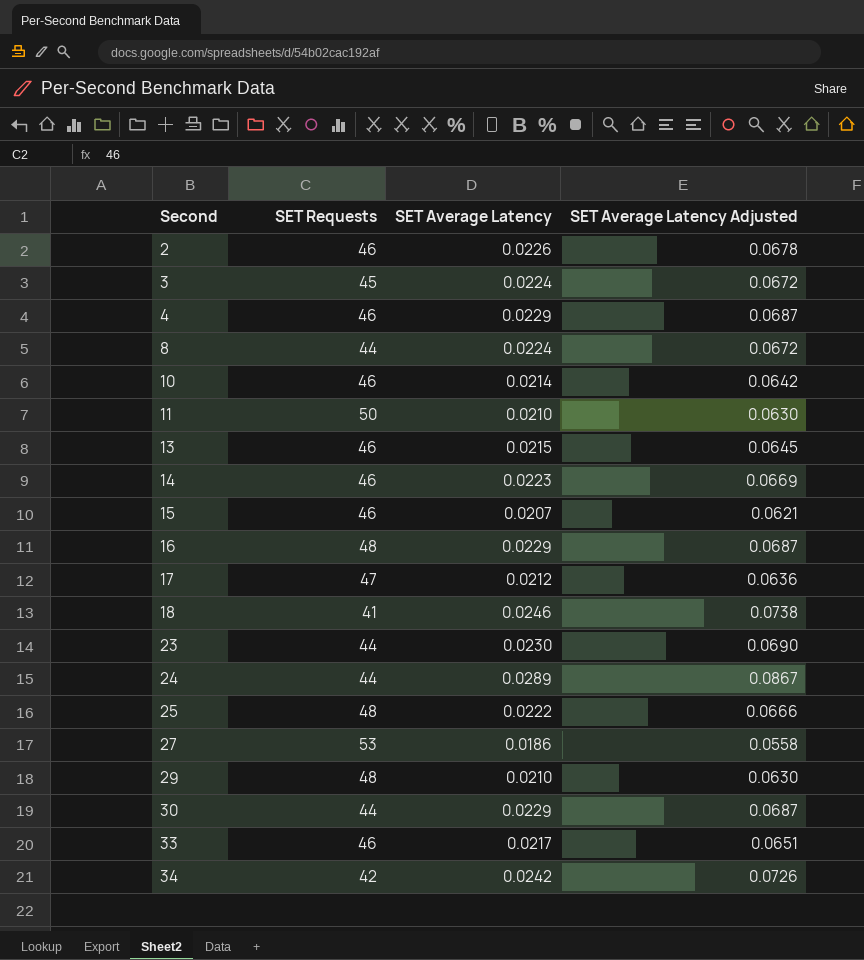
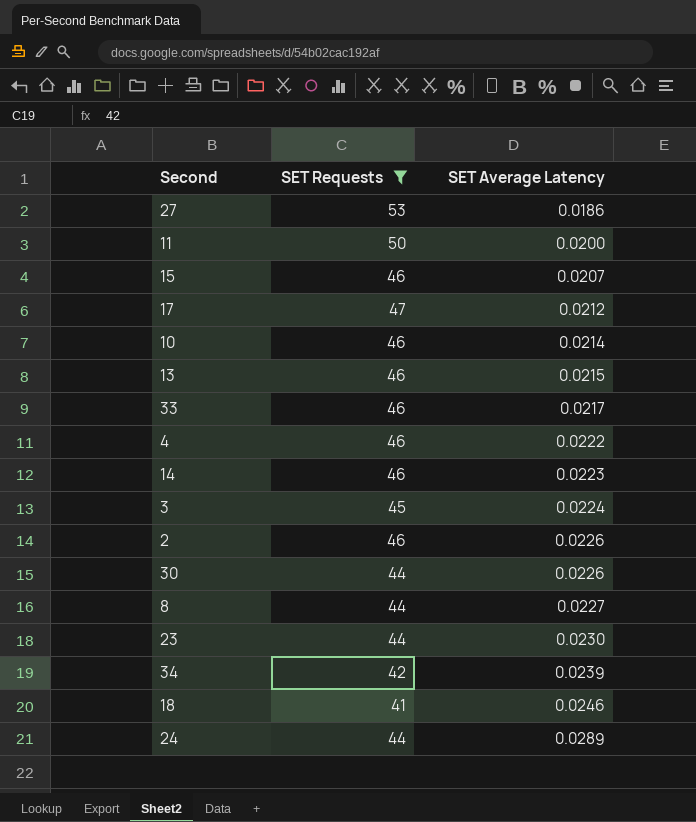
filter: none -> SET Requests != 48
row order: Second ascending -> SET Average Latency ascending
column SET Average Latency Adjusted | formula: [SET Average Latency] * 3 -> none
11 | SET Average Latency: 0.0210 -> 0.0200
4 | SET Average Latency: 0.0229 -> 0.0222
30 | SET Average Latency: 0.0229 -> 0.0226
8 | SET Average Latency: 0.0224 -> 0.0227
34 | SET Average Latency: 0.0242 -> 0.0239

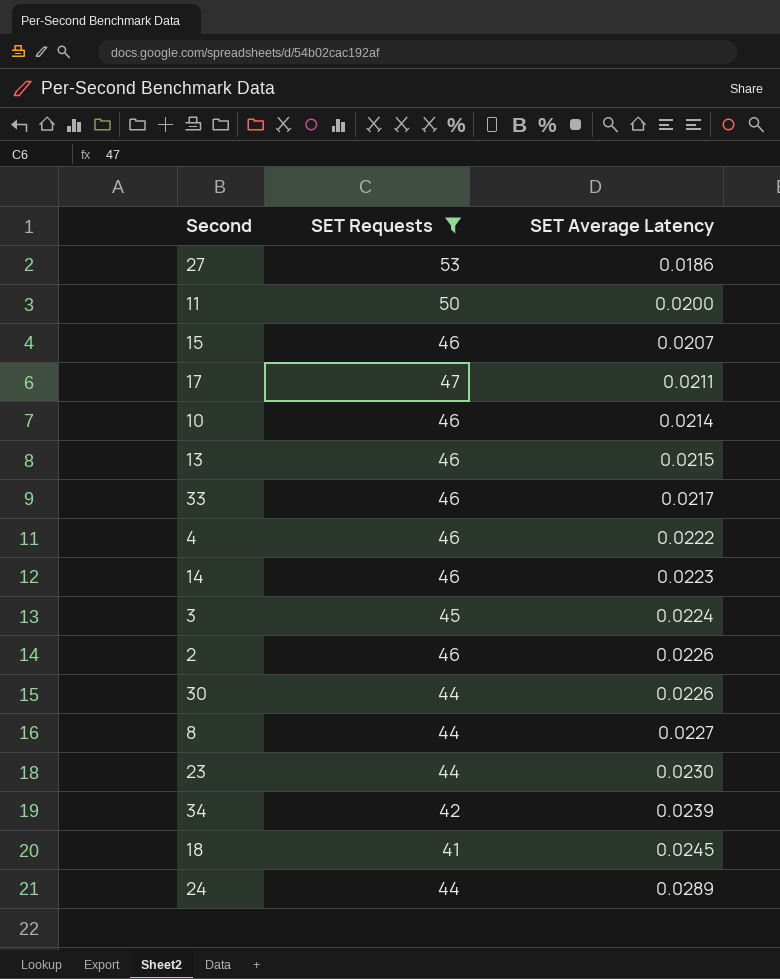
17 | SET Average Latency: 0.0212 -> 0.0211
18 | SET Average Latency: 0.0246 -> 0.0245

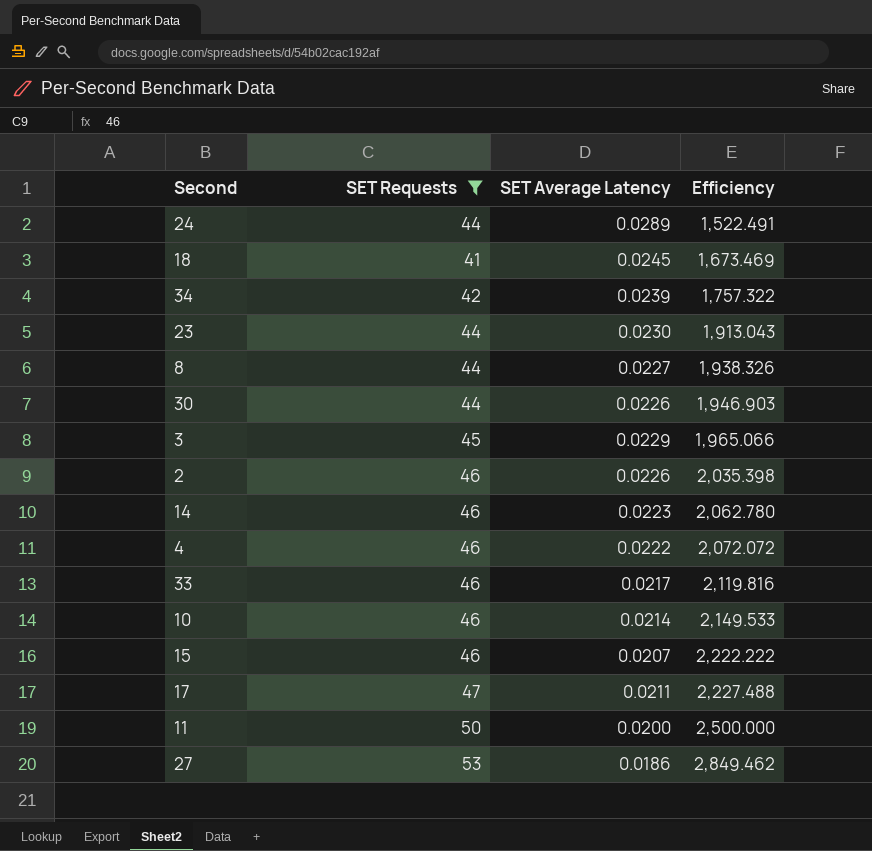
row order: SET Average Latency ascending -> Efficiency ascending
column Efficiency | formula: none -> [SET Requests] / [SET Average Latency]
row 13: 46 | 0.0215 -> none
3 | SET Average Latency: 0.0224 -> 0.0229

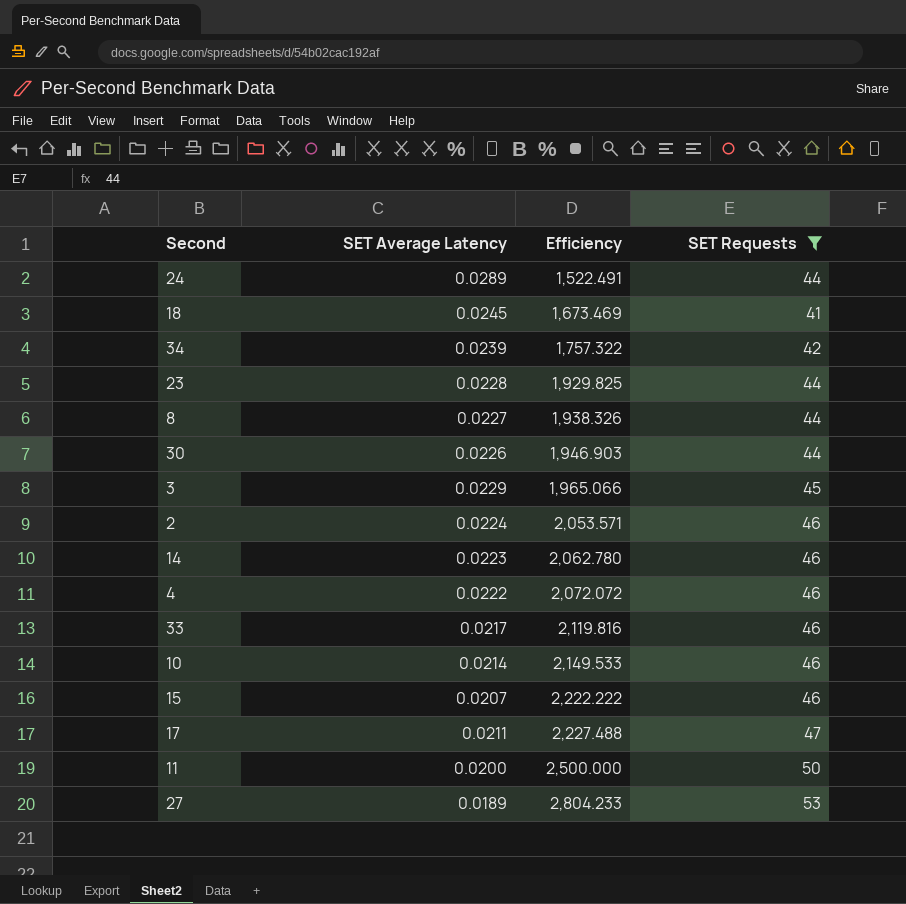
column SET Requests | position: 2 -> 4
23 | SET Average Latency: 0.0230 -> 0.0228
23 | Efficiency: 1,913.043 -> 1,929.825
2 | SET Average Latency: 0.0226 -> 0.0224
2 | Efficiency: 2,035.398 -> 2,053.571
27 | SET Average Latency: 0.0186 -> 0.0189
27 | Efficiency: 2,849.462 -> 2,804.233

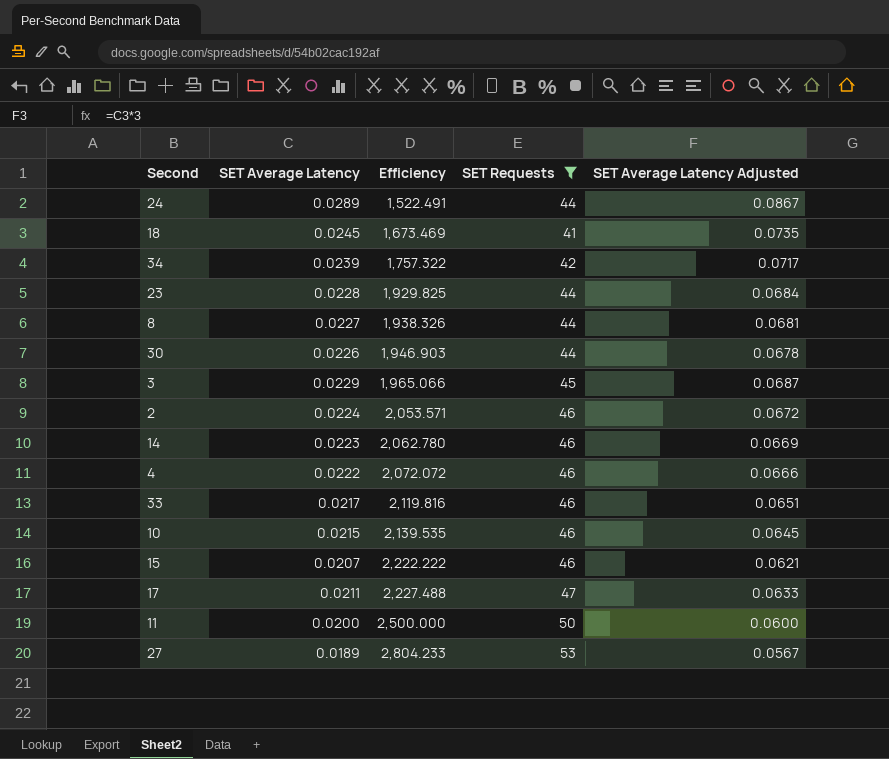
column SET Average Latency Adjusted | formula: none -> [SET Average Latency] * 3
10 | SET Average Latency: 0.0214 -> 0.0215
10 | Efficiency: 2,149.533 -> 2,139.535

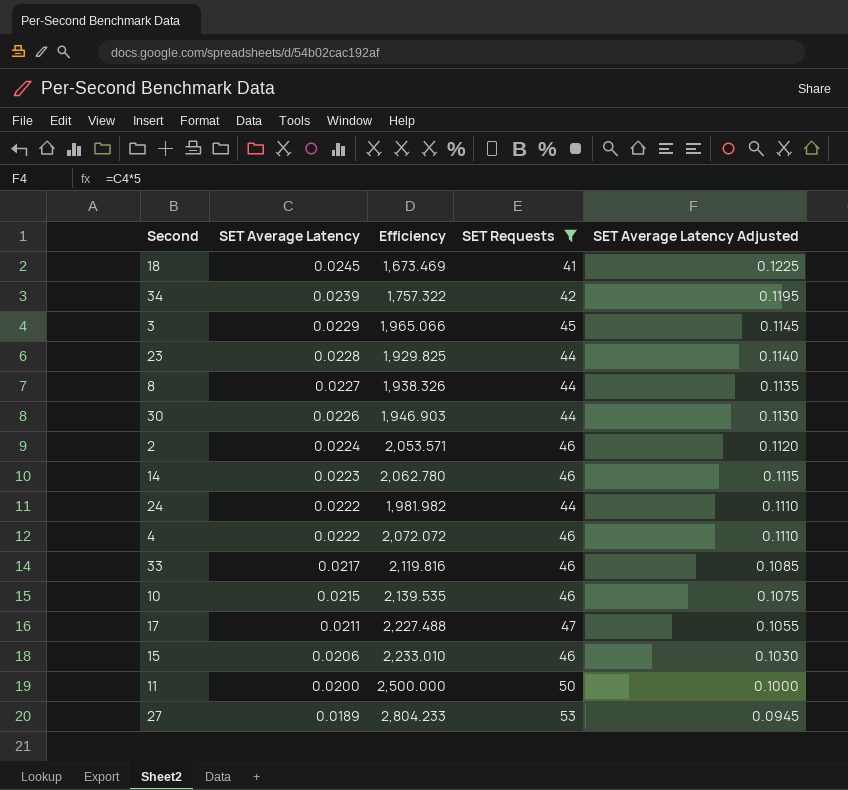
row order: Efficiency ascending -> SET Average Latency descending
column SET Average Latency Adjusted | formula: [SET Average Latency] * 3 -> [SET Average Latency] * 5
24 | SET Average Latency: 0.0289 -> 0.0222
24 | Efficiency: 1,522.491 -> 1,981.982
15 | SET Average Latency: 0.0207 -> 0.0206
15 | Efficiency: 2,222.222 -> 2,233.010

